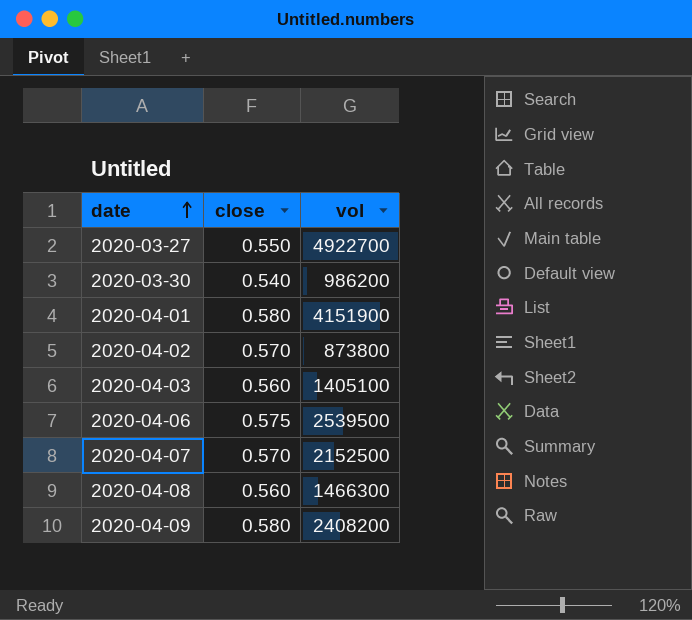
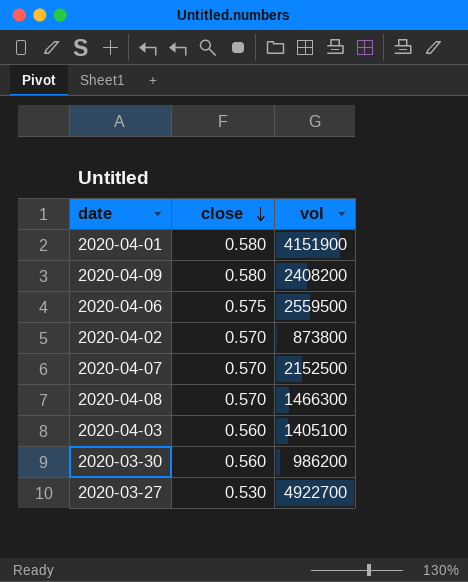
row order: date ascending -> close descending
2020-04-06 | vol: 2539500 -> 2559500
2020-04-08 | close: 0.560 -> 0.570
2020-03-30 | close: 0.540 -> 0.560
2020-03-27 | close: 0.550 -> 0.530

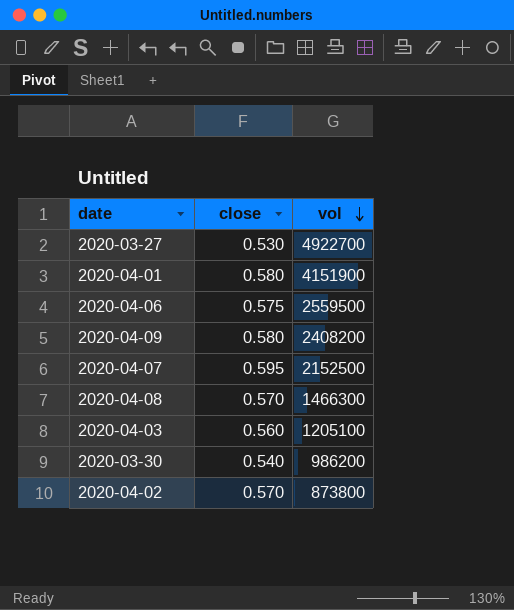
row order: close descending -> vol descending
2020-04-07 | close: 0.570 -> 0.595
2020-04-03 | vol: 1405100 -> 1205100
2020-03-30 | close: 0.560 -> 0.540

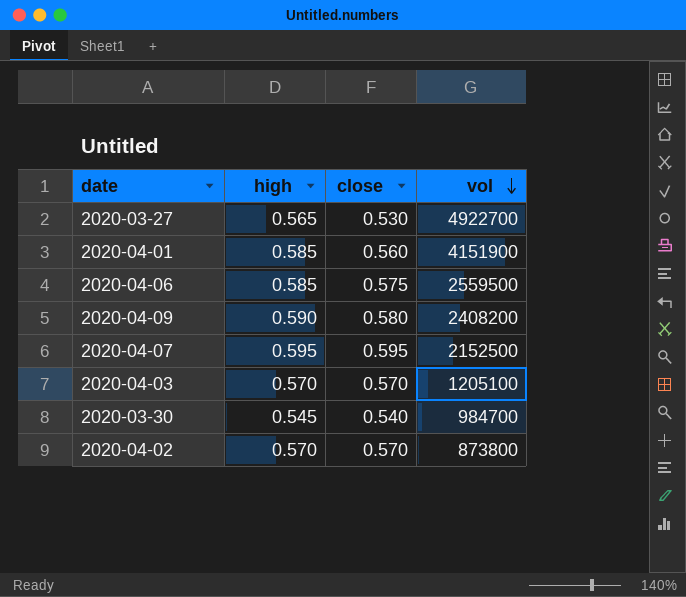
column high | position: none -> 2
row 2020-04-08: 0.570 | 1466300 -> none
2020-04-01 | close: 0.580 -> 0.560
2020-04-03 | close: 0.560 -> 0.570
2020-03-30 | vol: 986200 -> 984700

